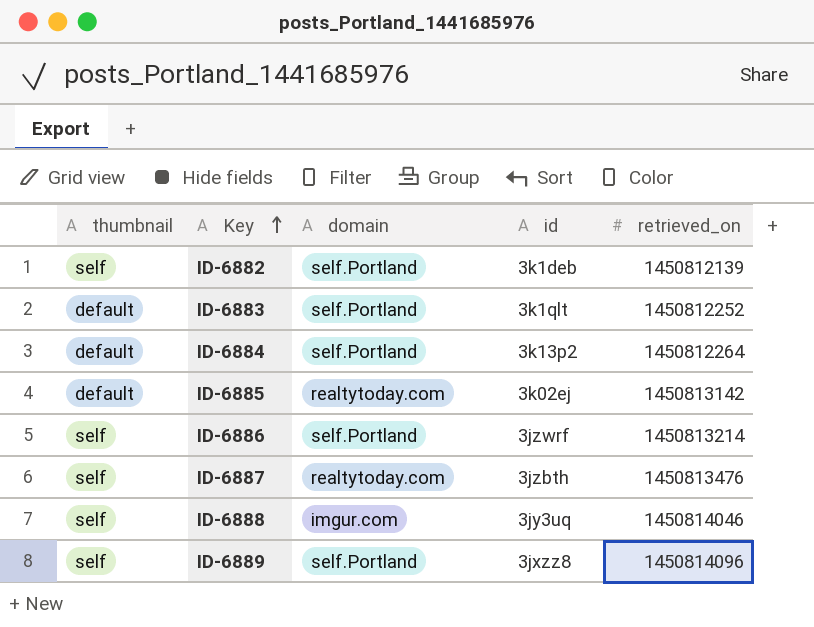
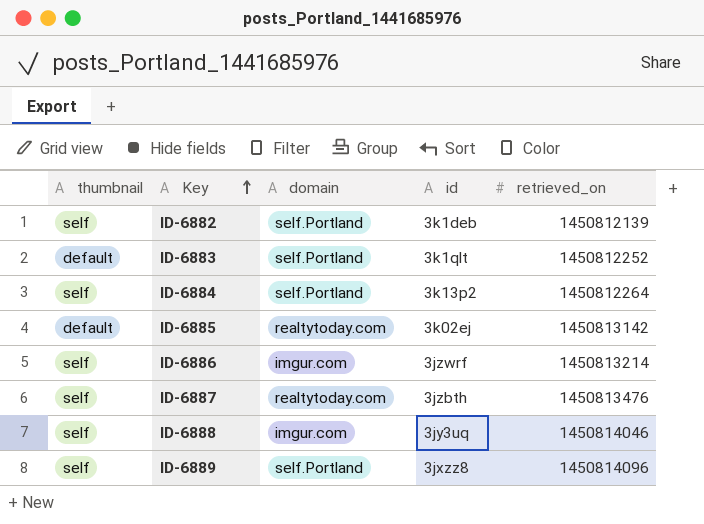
ID-6884 | thumbnail: default -> self
ID-6886 | domain: self.Portland -> imgur.com

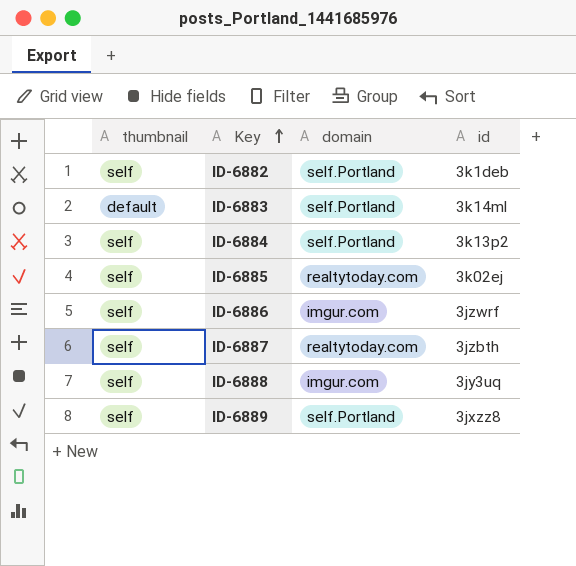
column retrieved_on | position: 5 -> none
ID-6883 | id: 3k1qlt -> 3k14ml
ID-6885 | thumbnail: default -> self

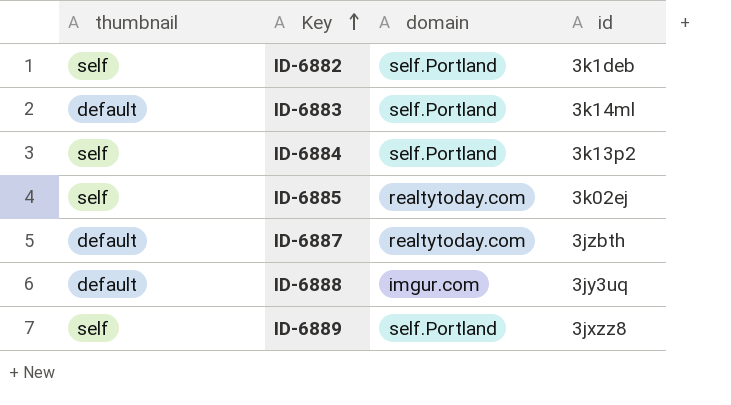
row ID-6886: self | imgur.com | 3jzwrf -> none
ID-6887 | thumbnail: self -> default
ID-6888 | thumbnail: self -> default

